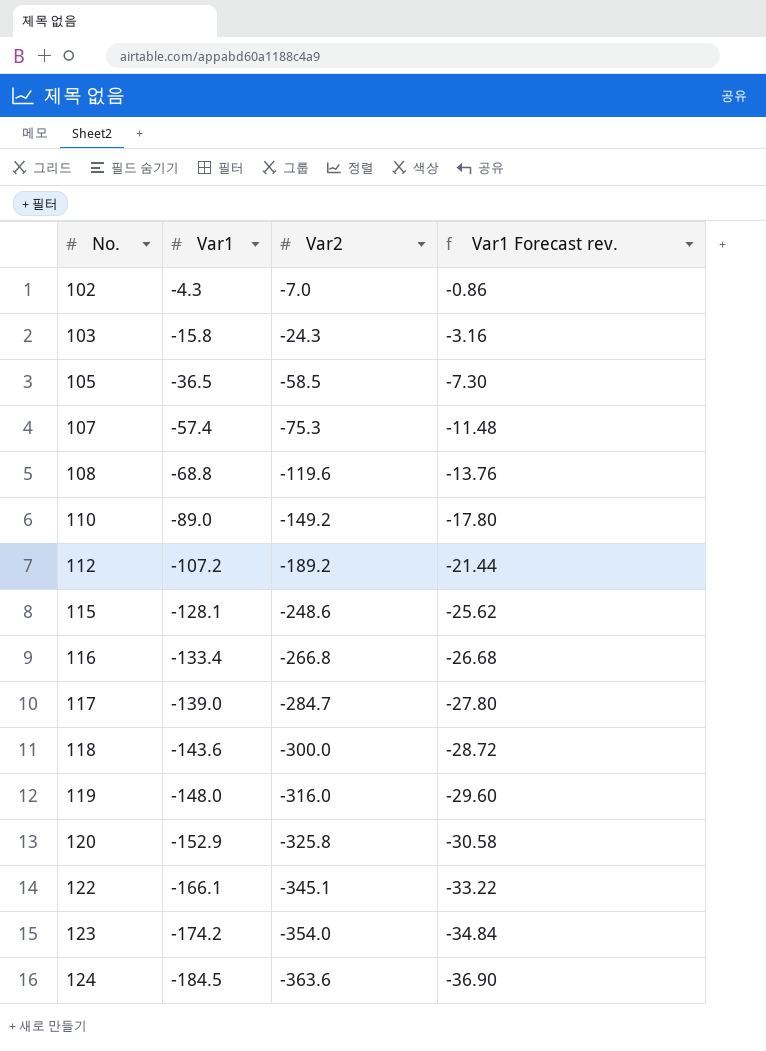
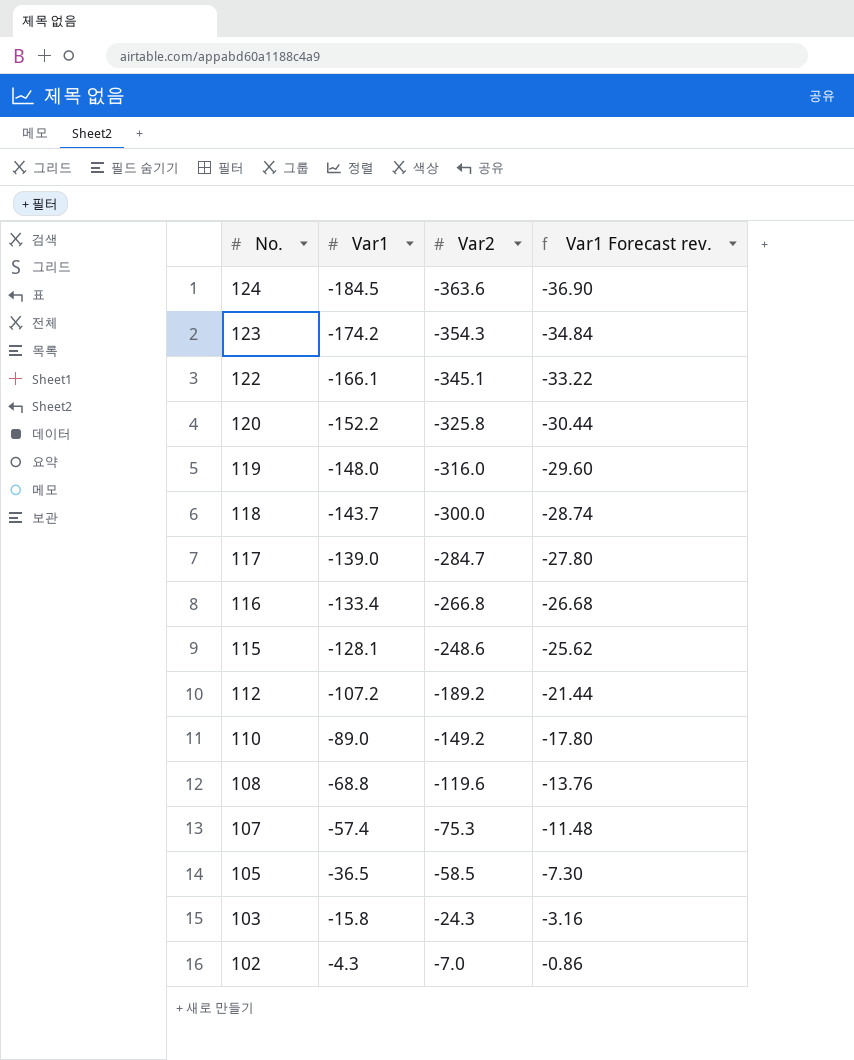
row order: No. ascending -> No. descending
123 | Var2: -354.0 -> -354.3
120 | Var1: -152.9 -> -152.2
120 | Var1 Forecast rev.: -30.58 -> -30.44
118 | Var1: -143.6 -> -143.7
118 | Var1 Forecast rev.: -28.72 -> -28.74

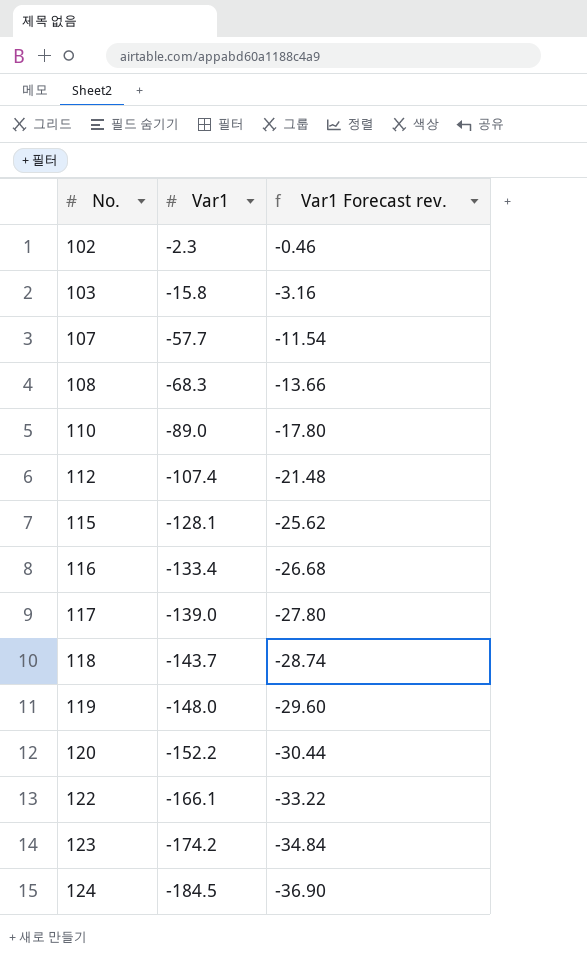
row order: No. descending -> No. ascending
column Var2 | position: 3 -> none
row 105: -36.5 | -58.5 | -7.30 -> none
102 | Var1: -4.3 -> -2.3
102 | Var1 Forecast rev.: -0.86 -> -0.46
107 | Var1: -57.4 -> -57.7
107 | Var1 Forecast rev.: -11.48 -> -11.54
108 | Var1: -68.8 -> -68.3
108 | Var1 Forecast rev.: -13.76 -> -13.66
112 | Var1: -107.2 -> -107.4
112 | Var1 Forecast rev.: -21.44 -> -21.48

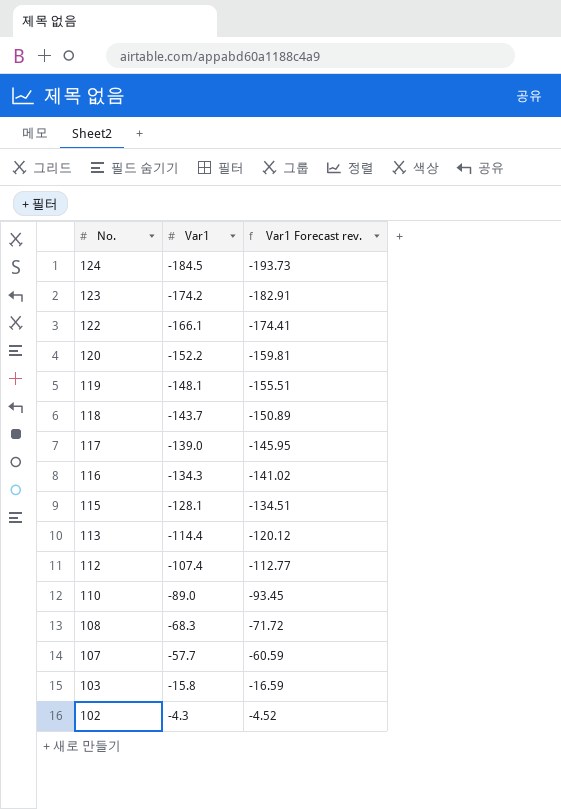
row order: No. ascending -> No. descending
column Var1 Forecast rev. | formula: [Var1] * 0.2 -> [Var1] * 1.05
119 | Var1: -148.0 -> -148.1
116 | Var1: -133.4 -> -134.3
row 113: none -> -114.4 | -120.12
102 | Var1: -2.3 -> -4.3

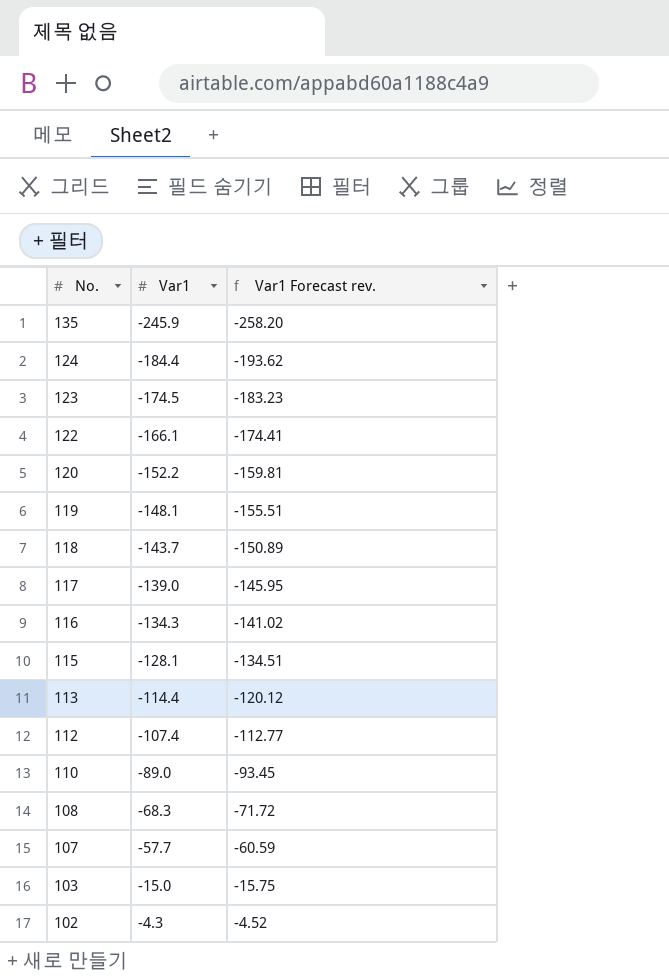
row 135: none -> -245.9 | -258.20
124 | Var1: -184.5 -> -184.4
124 | Var1 Forecast rev.: -193.73 -> -193.62
123 | Var1: -174.2 -> -174.5
123 | Var1 Forecast rev.: -182.91 -> -183.23
103 | Var1: -15.8 -> -15.0
103 | Var1 Forecast rev.: -16.59 -> -15.75

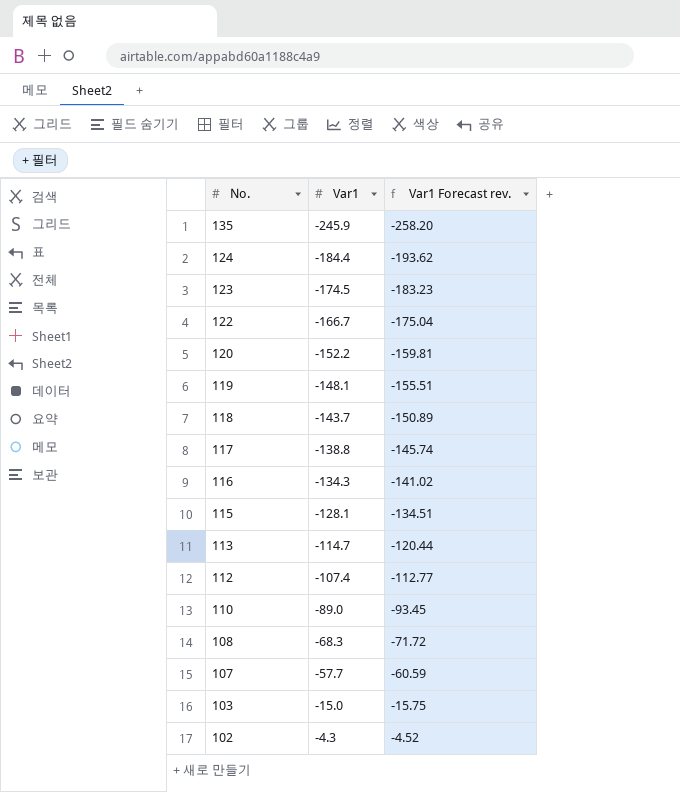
122 | Var1: -166.1 -> -166.7
122 | Var1 Forecast rev.: -174.41 -> -175.04
117 | Var1: -139.0 -> -138.8
117 | Var1 Forecast rev.: -145.95 -> -145.74
113 | Var1: -114.4 -> -114.7
113 | Var1 Forecast rev.: -120.12 -> -120.44

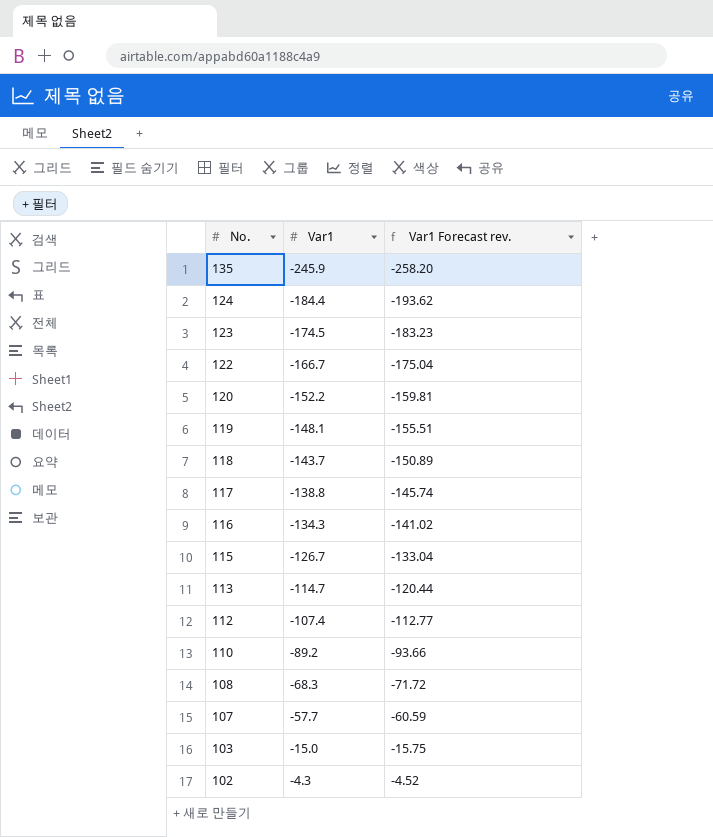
115 | Var1: -128.1 -> -126.7
115 | Var1 Forecast rev.: -134.51 -> -133.04
110 | Var1: -89.0 -> -89.2
110 | Var1 Forecast rev.: -93.45 -> -93.66

